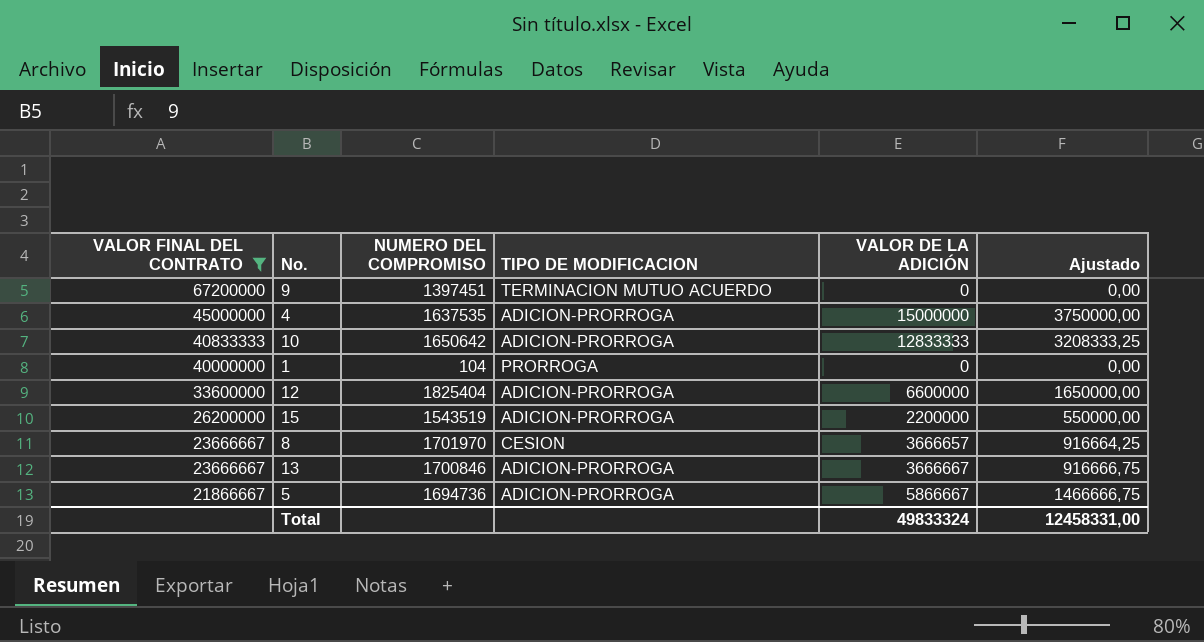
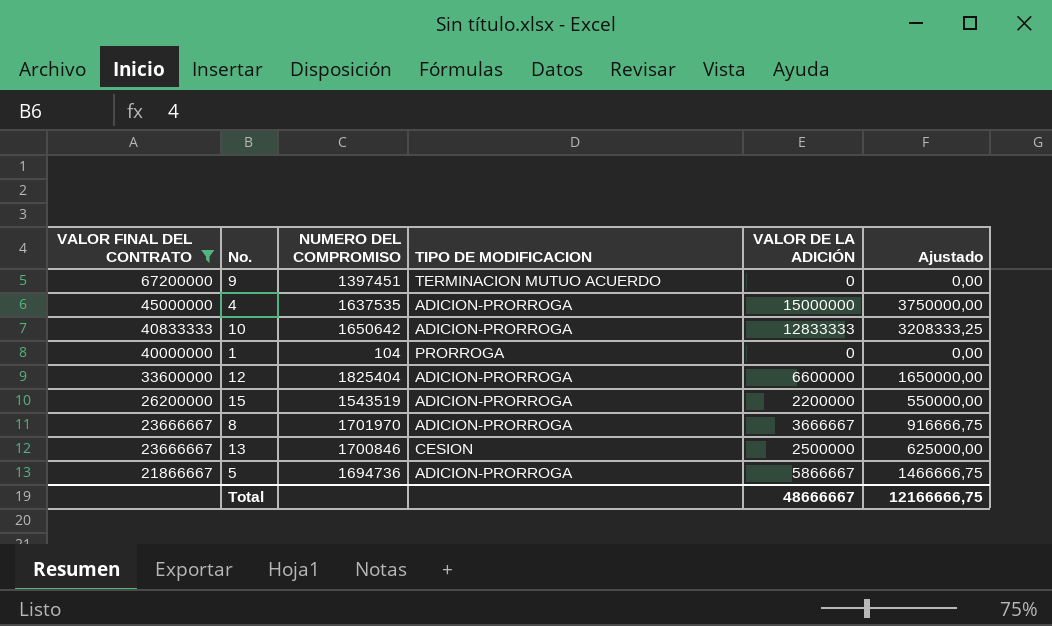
8 | TIPO DE MODIFICACION: CESION -> ADICION-PRORROGA
8 | VALOR DE LA ADICIÓN: 3666657 -> 3666667
8 | Ajustado: 916664,25 -> 916666,75
13 | TIPO DE MODIFICACION: ADICION-PRORROGA -> CESION
13 | VALOR DE LA ADICIÓN: 3666667 -> 2500000
13 | Ajustado: 916666,75 -> 625000,00
Total | VALOR DE LA ADICIÓN: 49833324 -> 48666667
Total | Ajustado: 12458331,00 -> 12166666,75

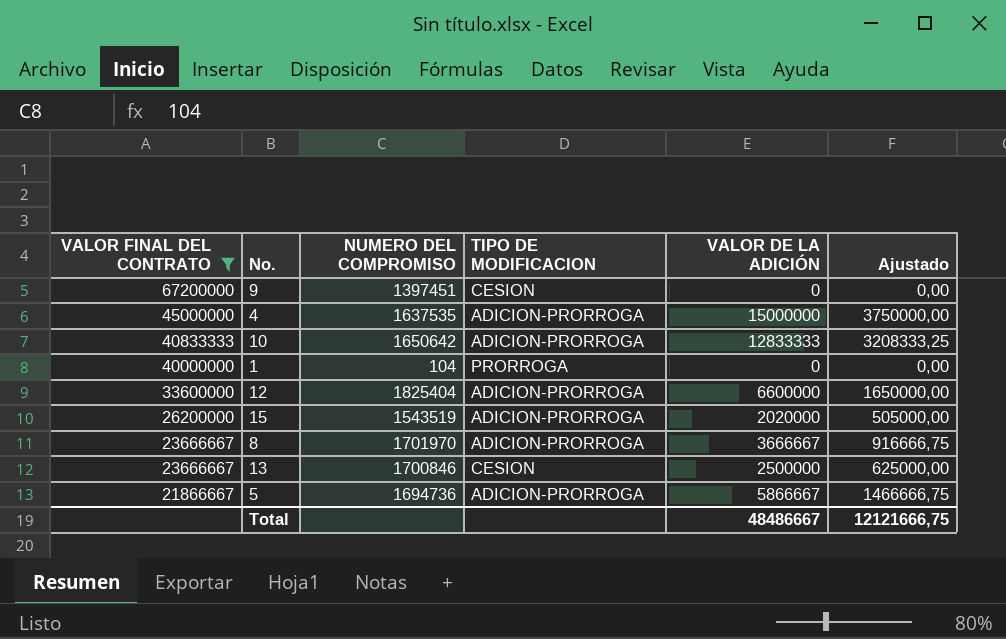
9 | TIPO DE MODIFICACION: TERMINACION MUTUO ACUERDO -> CESION
15 | VALOR DE LA ADICIÓN: 2200000 -> 2020000
15 | Ajustado: 550000,00 -> 505000,00
Total | VALOR DE LA ADICIÓN: 48666667 -> 48486667
Total | Ajustado: 12166666,75 -> 12121666,75

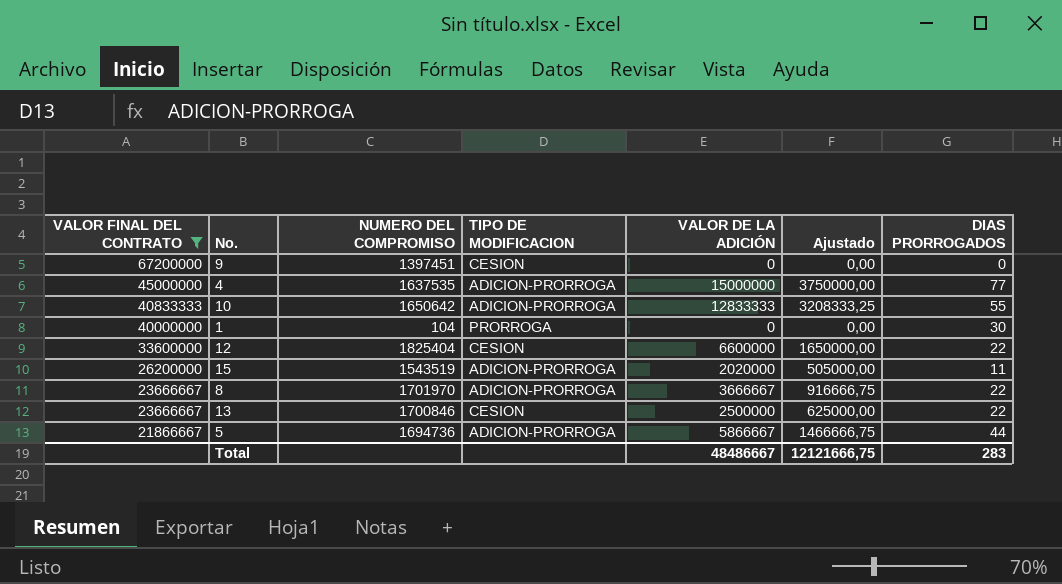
column DIAS PRORROGADOS | position: none -> 7
12 | TIPO DE MODIFICACION: ADICION-PRORROGA -> CESION

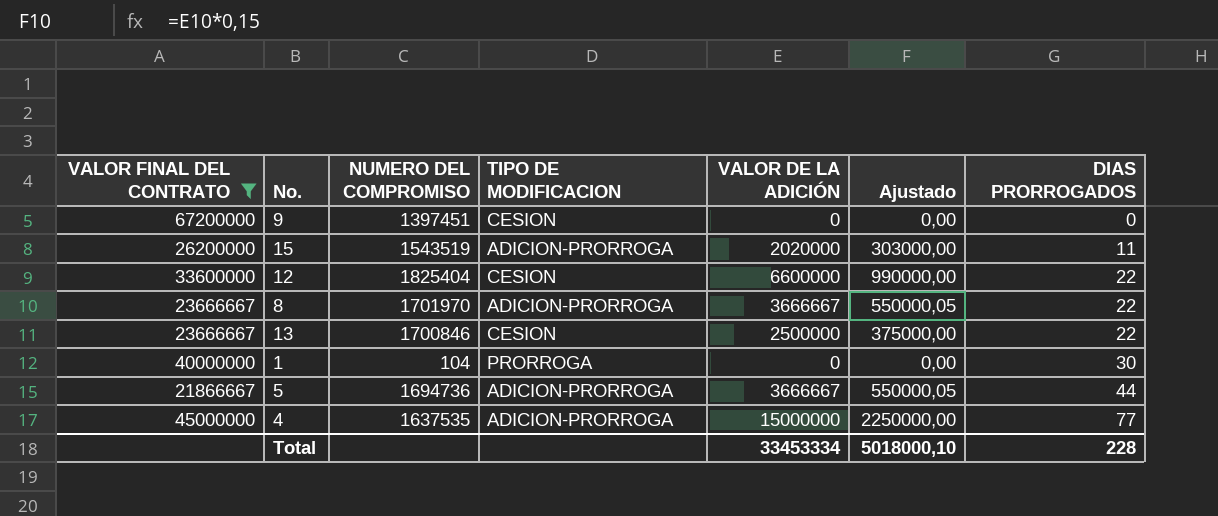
row order: VALOR FINAL DEL CONTRATO descending -> DIAS PRORROGADOS ascending
column Ajustado | formula: [VALOR DE LA ADICIÓN] * 0,25 -> [VALOR DE LA ADICIÓN] * 0,15
row 10: 40833333 | 1650642 | ADICION-PRORROGA | 12833333 | 3208333,25 | 55 -> none
5 | VALOR DE LA ADICIÓN: 5866667 -> 3666667
Total | VALOR DE LA ADICIÓN: 48486667 -> 33453334
Total | Ajustado: 12121666,75 -> 5018000,10
Total | DIAS PRORROGADOS: 283 -> 228

